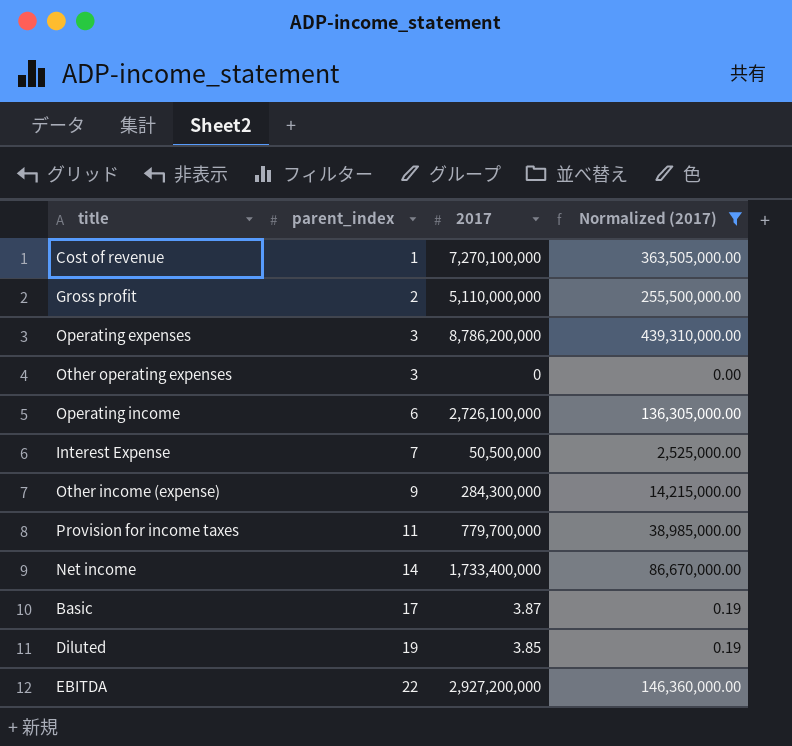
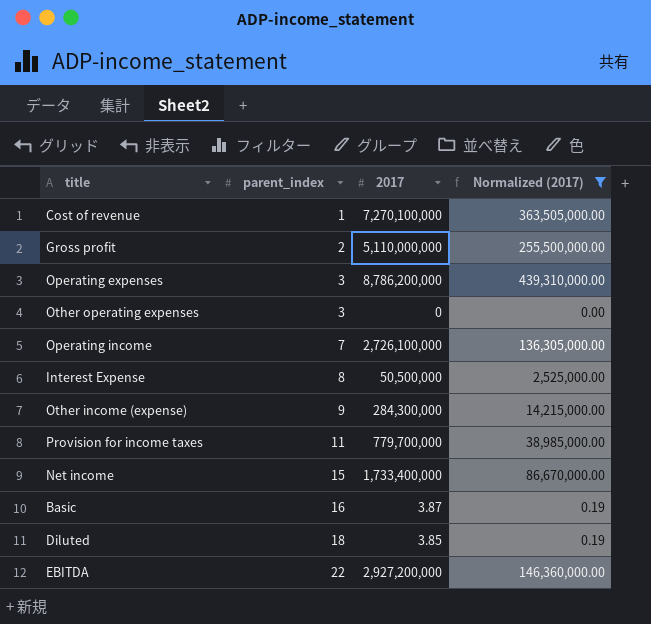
Operating income | parent_index: 6 -> 7
Interest Expense | parent_index: 7 -> 8
Net income | parent_index: 14 -> 15
Basic | parent_index: 17 -> 16
Diluted | parent_index: 19 -> 18

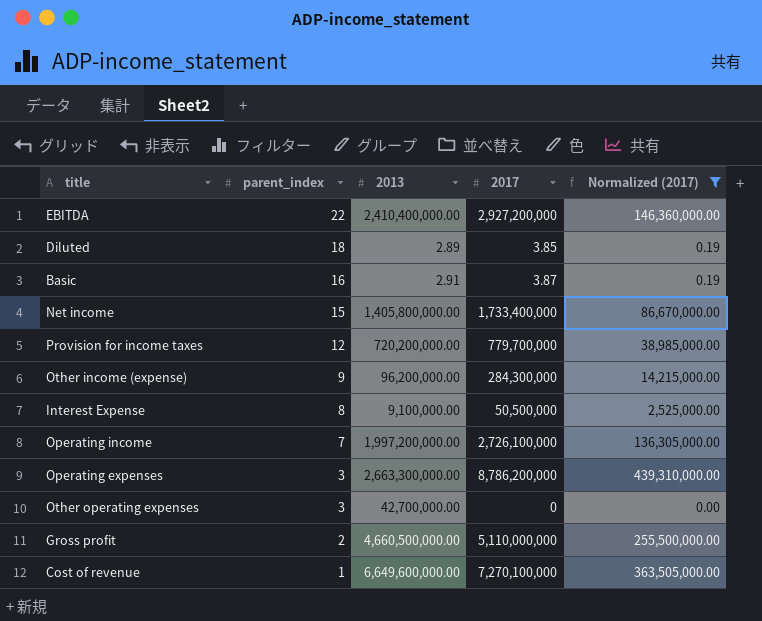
row order: parent_index ascending -> parent_index descending
column 2013 | position: none -> 3
Provision for income taxes | parent_index: 11 -> 12

